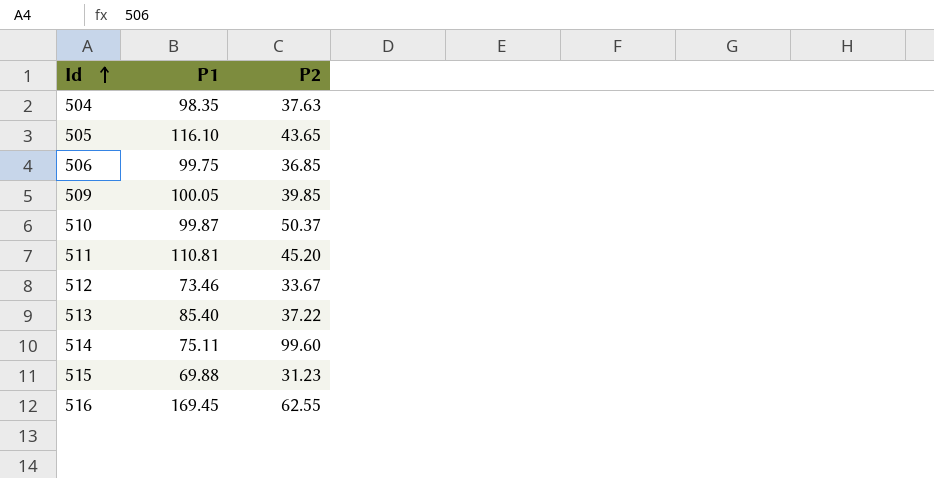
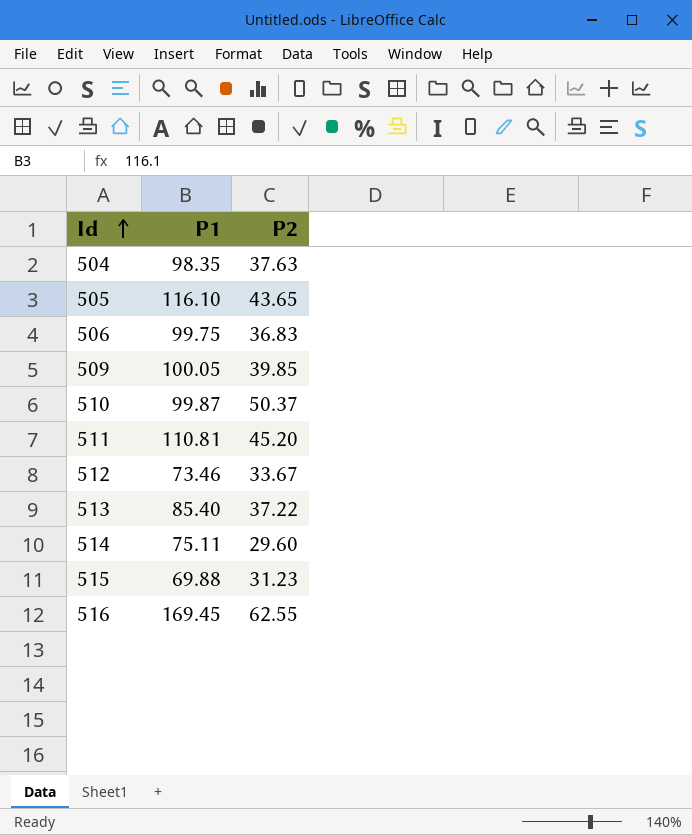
506 | P2: 36.85 -> 36.83
514 | P2: 99.60 -> 29.60

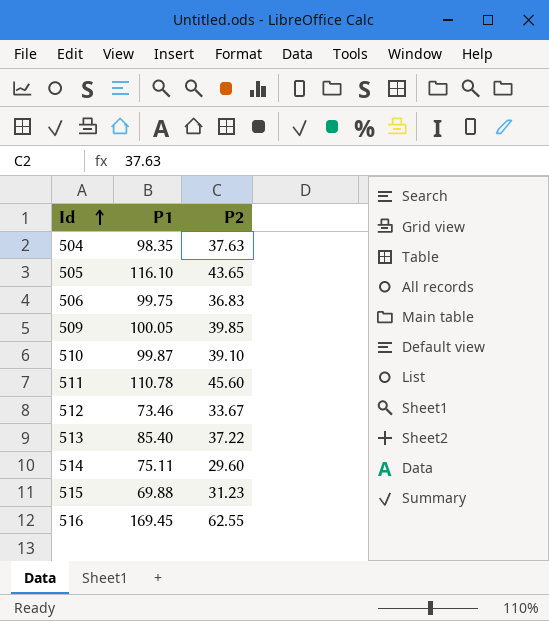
510 | P2: 50.37 -> 39.10
511 | P1: 110.81 -> 110.78
511 | P2: 45.20 -> 45.60

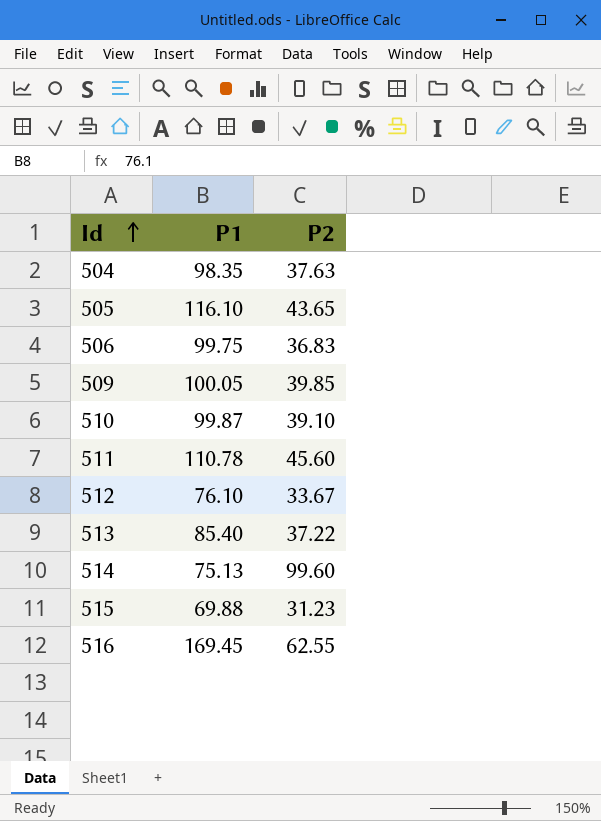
512 | P1: 73.46 -> 76.10
514 | P1: 75.11 -> 75.13
514 | P2: 29.60 -> 99.60

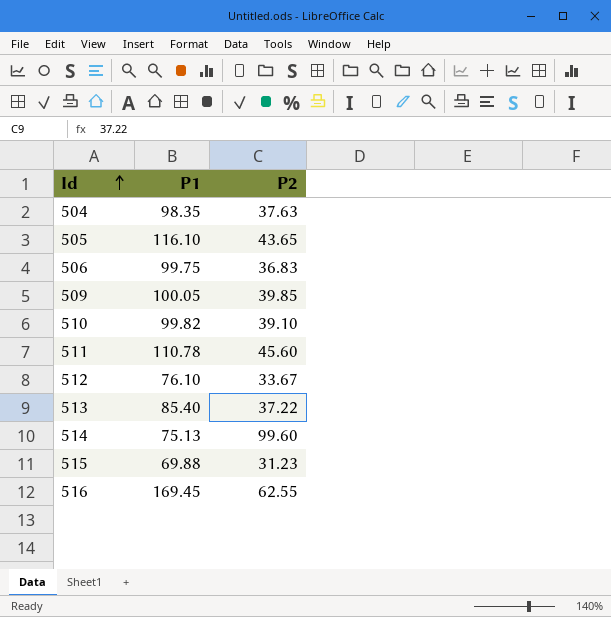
510 | P1: 99.87 -> 99.82

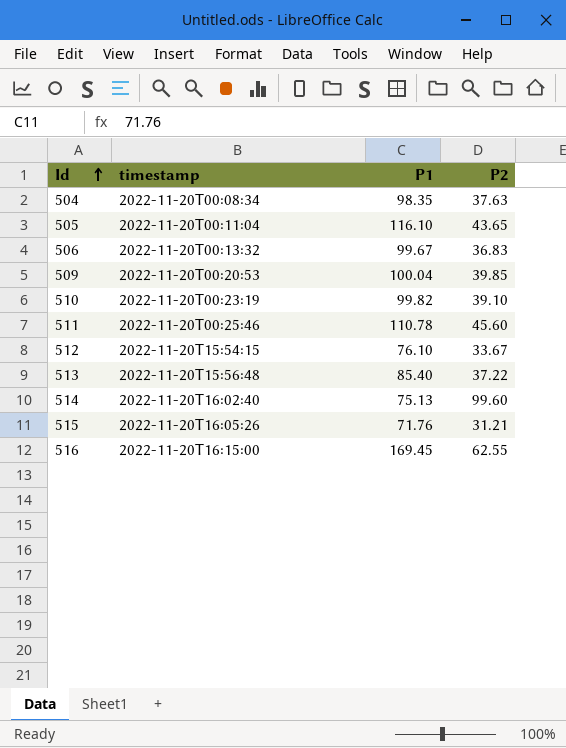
column timestamp | position: none -> 2
506 | P1: 99.75 -> 99.67
509 | P1: 100.05 -> 100.04
515 | P1: 69.88 -> 71.76
515 | P2: 31.23 -> 31.21

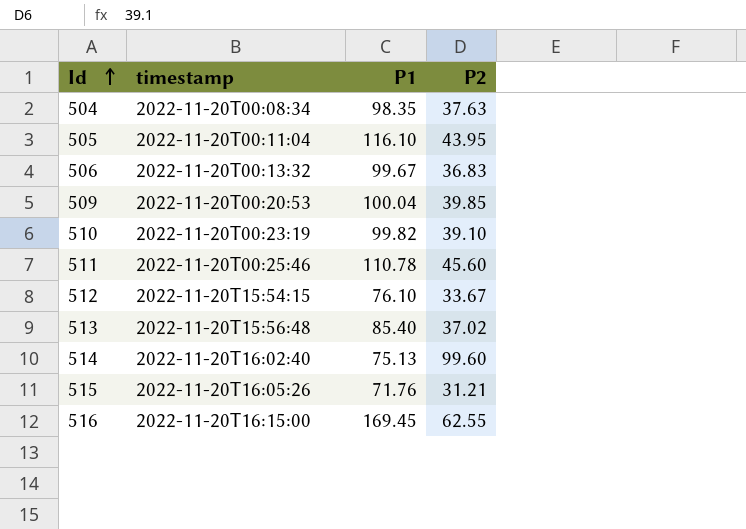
505 | P2: 43.65 -> 43.95
513 | P2: 37.22 -> 37.02

